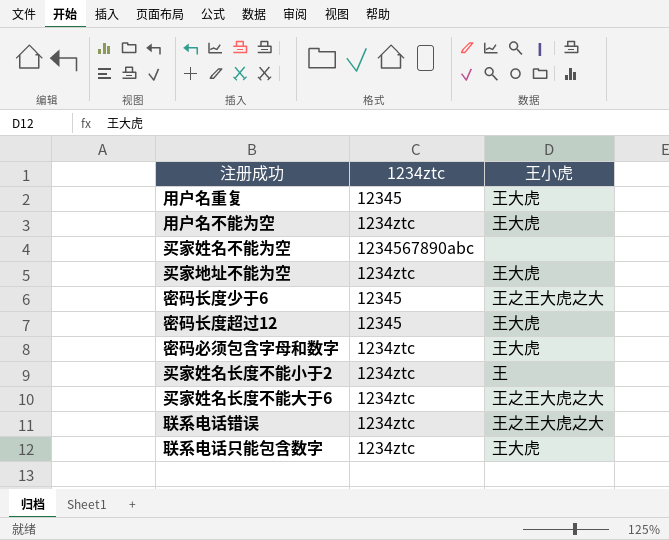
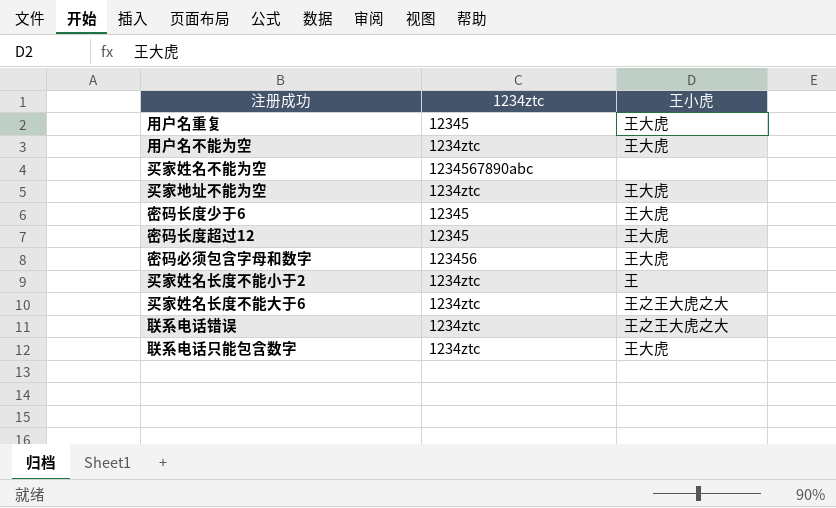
密码长度少于6 | 王小虎: 王之王大虎之大 -> 王大虎
密码必须包含字母和数字 | 1234ztc: 1234ztc -> 123456

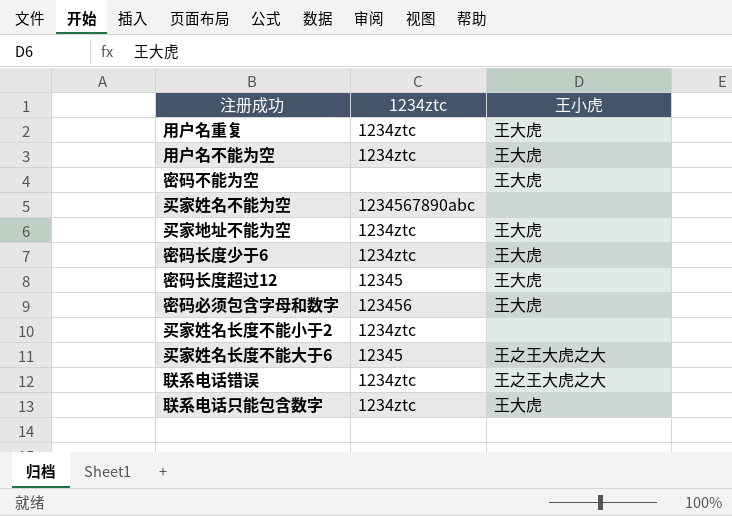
用户名重复 | 1234ztc: 12345 -> 1234ztc
row 密码不能为空: none -> none | 王大虎
密码长度少于6 | 1234ztc: 12345 -> 1234ztc
买家姓名长度不能小于2 | 王小虎: 王 -> none
买家姓名长度不能大于6 | 1234ztc: 1234ztc -> 12345

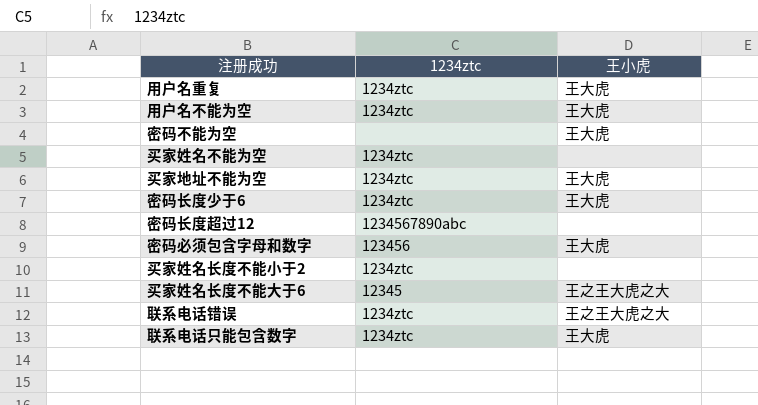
买家姓名不能为空 | 1234ztc: 1234567890abc -> 1234ztc
密码长度超过12 | 1234ztc: 12345 -> 1234567890abc
密码长度超过12 | 王小虎: 王大虎 -> none

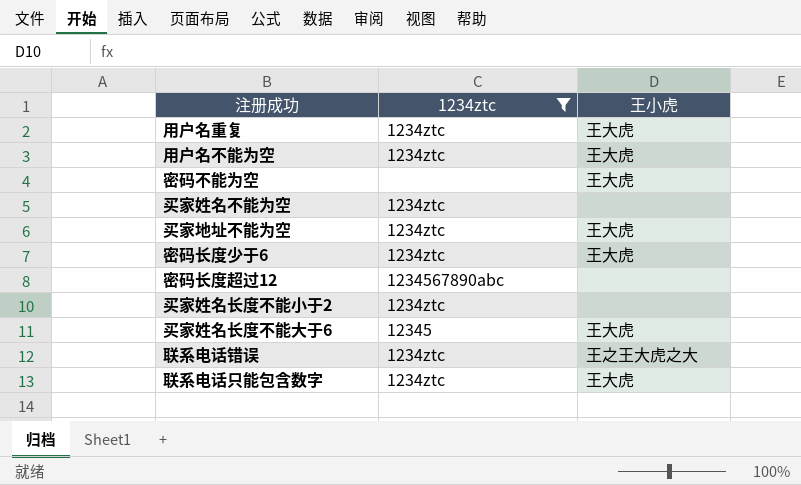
filter: none -> 1234ztc != 123456
买家姓名长度不能大于6 | 王小虎: 王之王大虎之大 -> 王大虎

